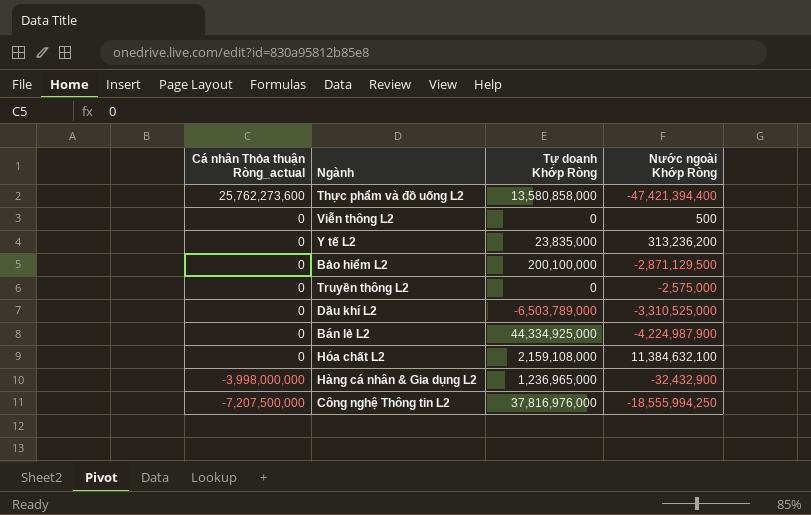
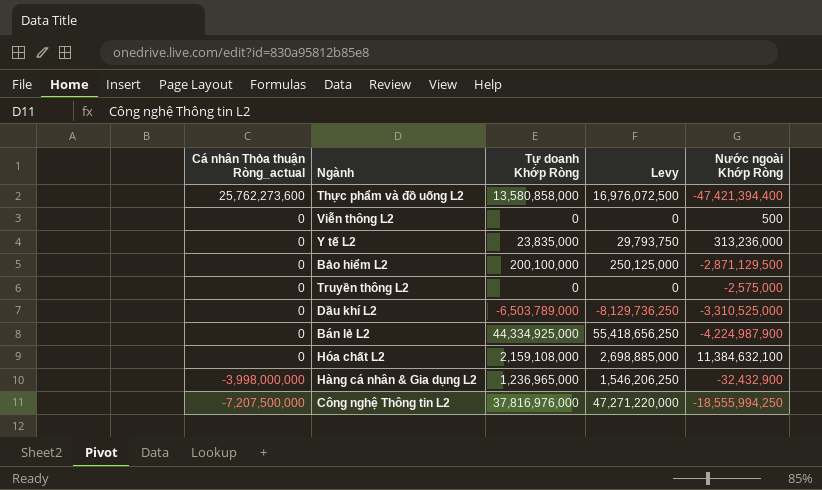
column Levy | formula: none -> [Tự doanh Khớp Ròng] * 1.25
Y tế L2 | Nước ngoài Khớp Ròng: 313,236,200 -> 313,236,000

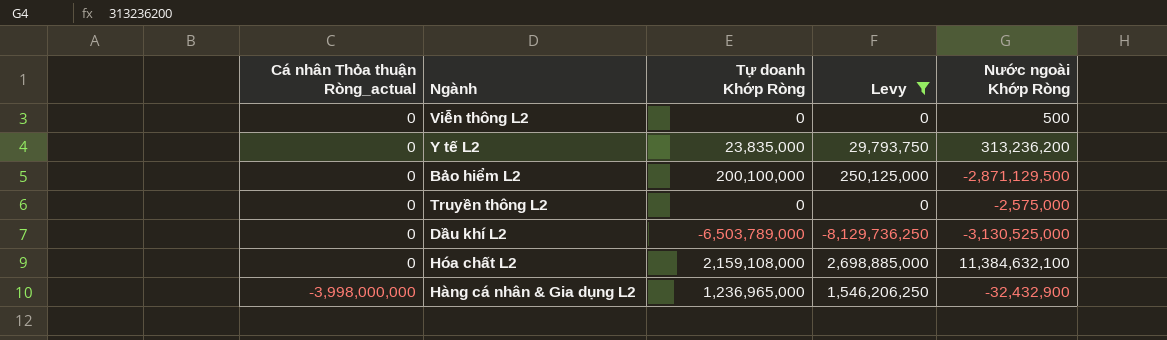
filter: none -> Levy <= 2,698,885,000
Y tế L2 | Nước ngoài Khớp Ròng: 313,236,000 -> 313,236,200
Dầu khí L2 | Nước ngoài Khớp Ròng: -3,310,525,000 -> -3,130,525,000

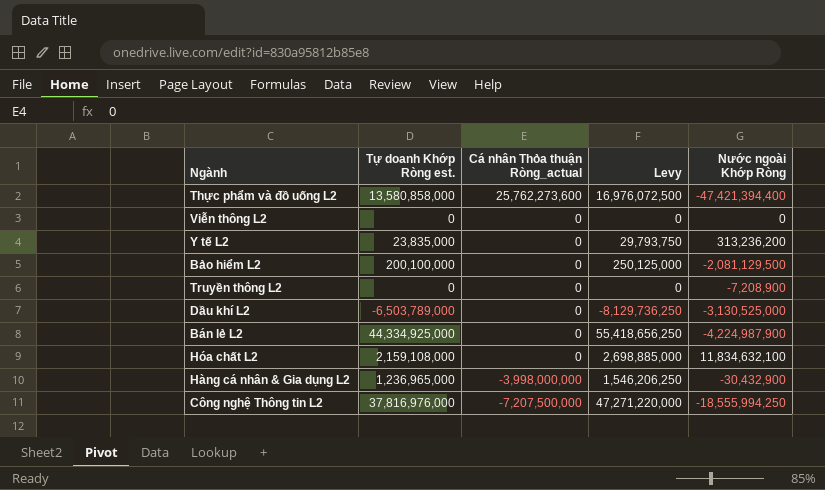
filter: Levy <= 2,698,885,000 -> none
column name: Tự doanh Khớp Ròng -> Tự doanh Khớp Ròng est.
column Cá nhân Thỏa thuận Ròng_actual | position: 1 -> 3
Viễn thông L2 | Nước ngoài Khớp Ròng: 500 -> 0
Bảo hiểm L2 | Nước ngoài Khớp Ròng: -2,871,129,500 -> -2,081,129,500
Truyền thông L2 | Nước ngoài Khớp Ròng: -2,575,000 -> -7,208,900
Hóa chất L2 | Nước ngoài Khớp Ròng: 11,384,632,100 -> 11,834,632,100
Hàng cá nhân & Gia dụng L2 | Nước ngoài Khớp Ròng: -32,432,900 -> -30,432,900

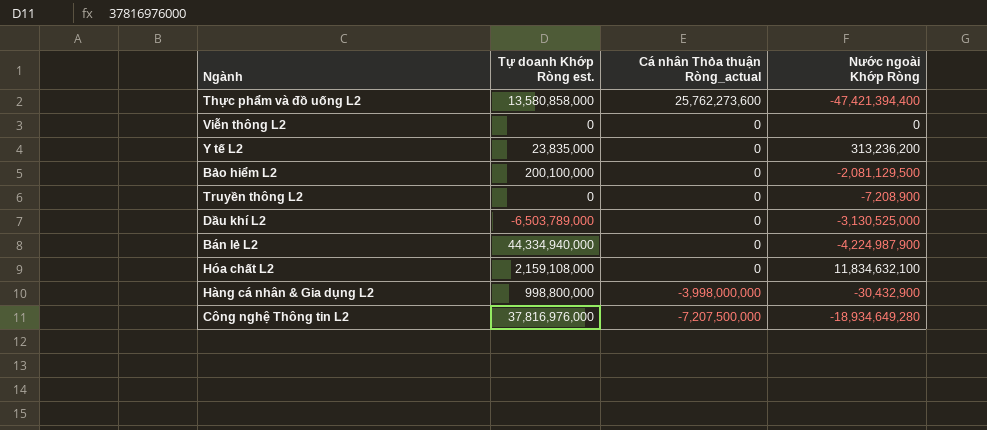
column Levy | formula: [Tự doanh Khớp Ròng est.] * 1.25 -> none
Bán lẻ L2 | Tự doanh Khớp Ròng est.: 44,334,925,000 -> 44,334,940,000
Hàng cá nhân & Gia dụng L2 | Tự doanh Khớp Ròng est.: 1,236,965,000 -> 998,800,000
Công nghệ Thông tin L2 | Nước ngoài Khớp Ròng: -18,555,994,250 -> -18,934,649,280

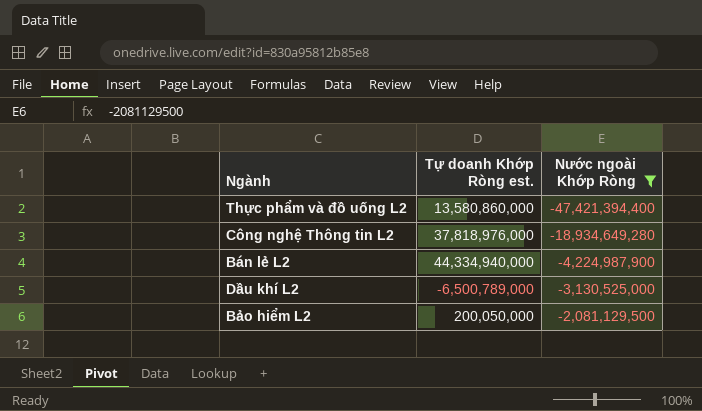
filter: none -> Nước ngoài Khớp Ròng <= -2,081,129,500
row order: Cá nhân Thỏa thuận Ròng_actual descending -> Nước ngoài Khớp Ròng ascending
column Cá nhân Thỏa thuận Ròng_actual | position: 3 -> none
Thực phẩm và đồ uống L2 | Tự doanh Khớp Ròng est.: 13,580,858,000 -> 13,580,860,000
Công nghệ Thông tin L2 | Tự doanh Khớp Ròng est.: 37,816,976,000 -> 37,818,976,000
Dầu khí L2 | Tự doanh Khớp Ròng est.: -6,503,789,000 -> -6,500,789,000
Bảo hiểm L2 | Tự doanh Khớp Ròng est.: 200,100,000 -> 200,050,000

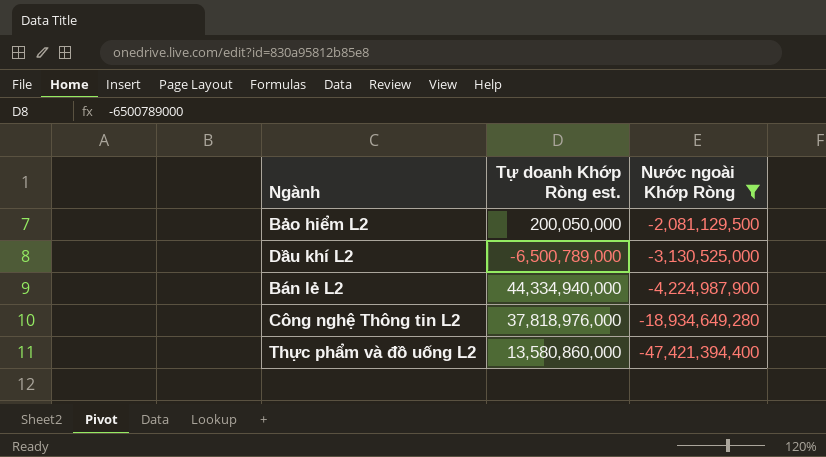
row order: Nước ngoài Khớp Ròng ascending -> Nước ngoài Khớp Ròng descending

